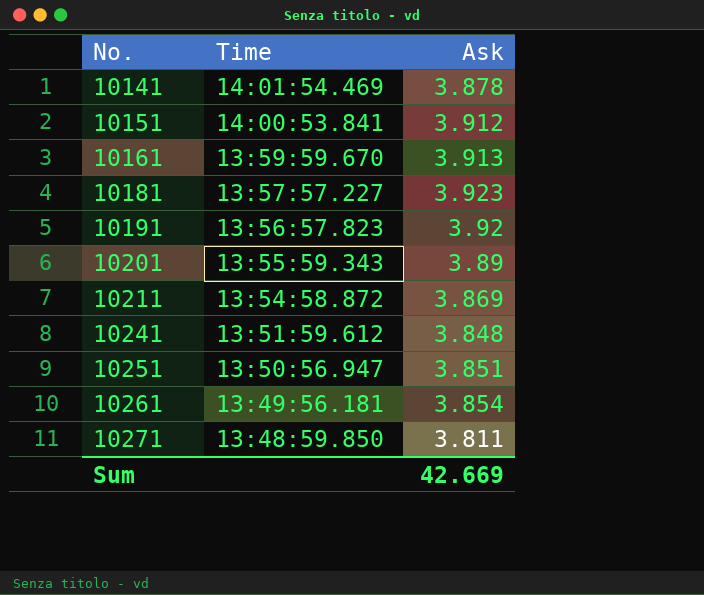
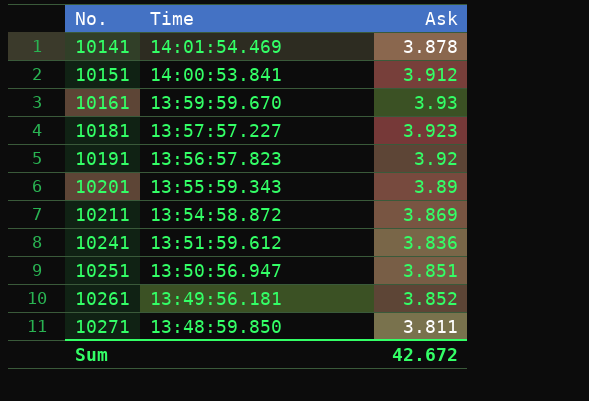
10161 | Ask: 3.913 -> 3.93
10241 | Ask: 3.848 -> 3.836
10261 | Ask: 3.854 -> 3.852
Sum | Ask: 42.669 -> 42.672

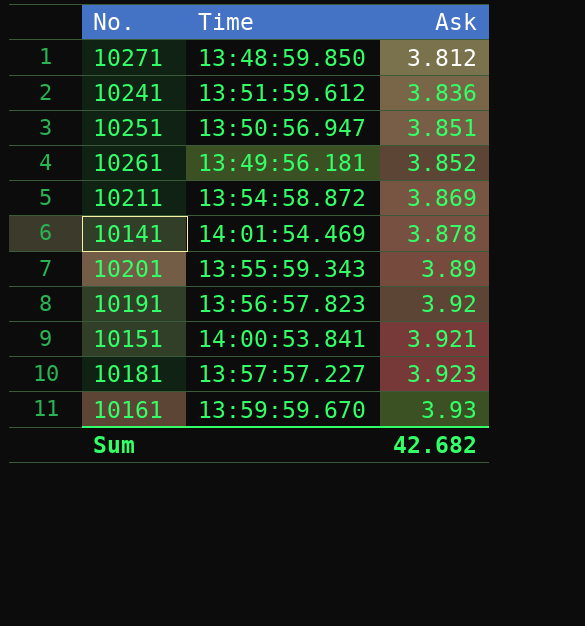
row order: No. ascending -> Ask ascending
10271 | Ask: 3.811 -> 3.812
10151 | Ask: 3.912 -> 3.921
Sum | Ask: 42.672 -> 42.682

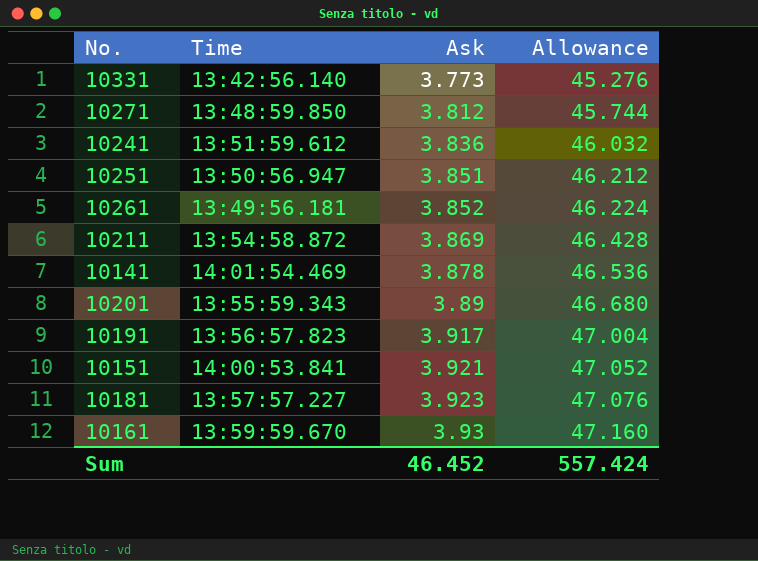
column Allowance | formula: none -> [Ask] * 12
row 10331: none -> 13:42:56.140 | 3.773 | 45.276
10191 | Ask: 3.92 -> 3.917
Sum | Ask: 42.682 -> 46.452

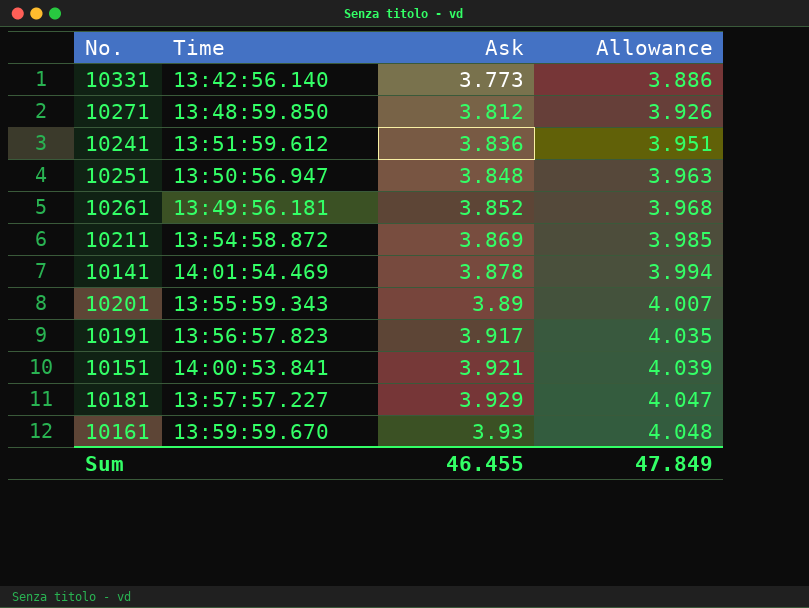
column Allowance | formula: [Ask] * 12 -> [Ask] * 1.03
10251 | Ask: 3.851 -> 3.848
10181 | Ask: 3.923 -> 3.929
Sum | Ask: 46.452 -> 46.455
Sum | Allowance: 557.424 -> 47.849

